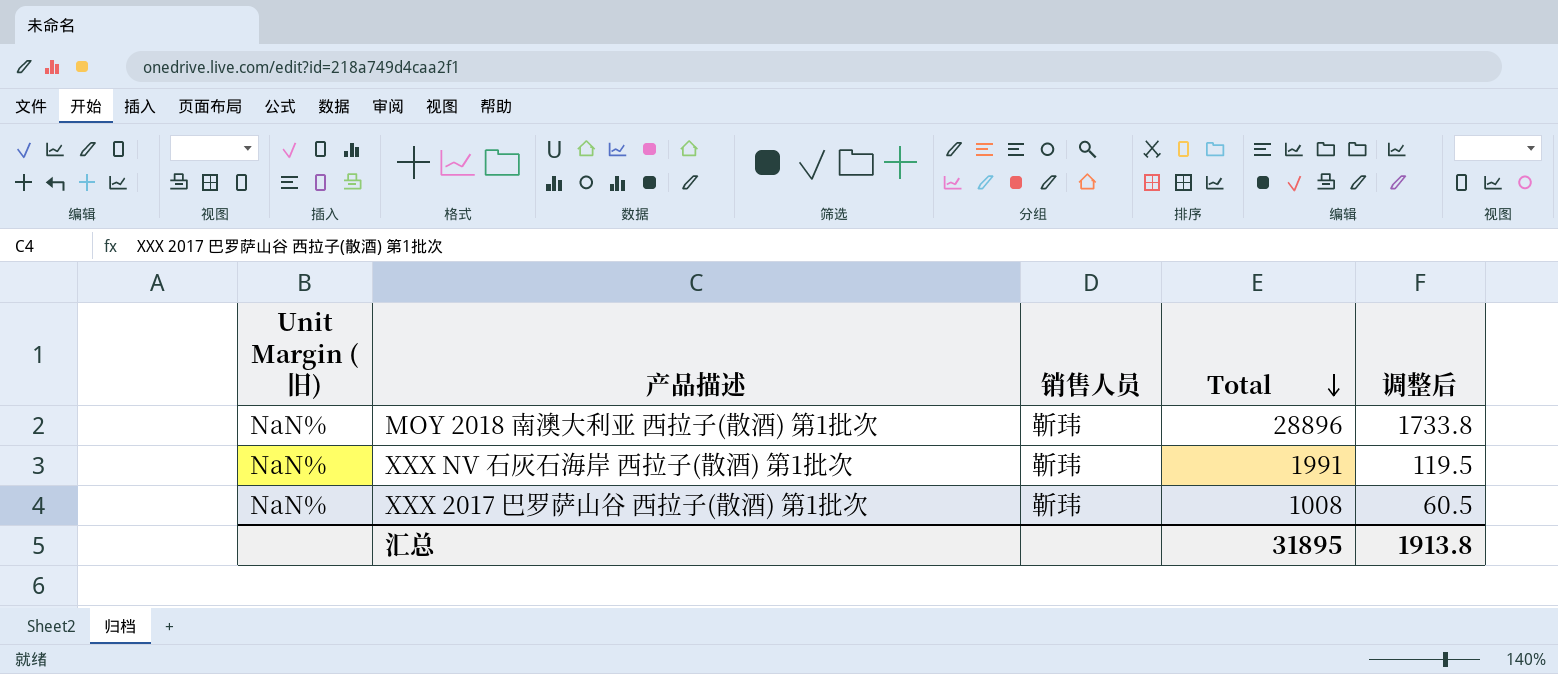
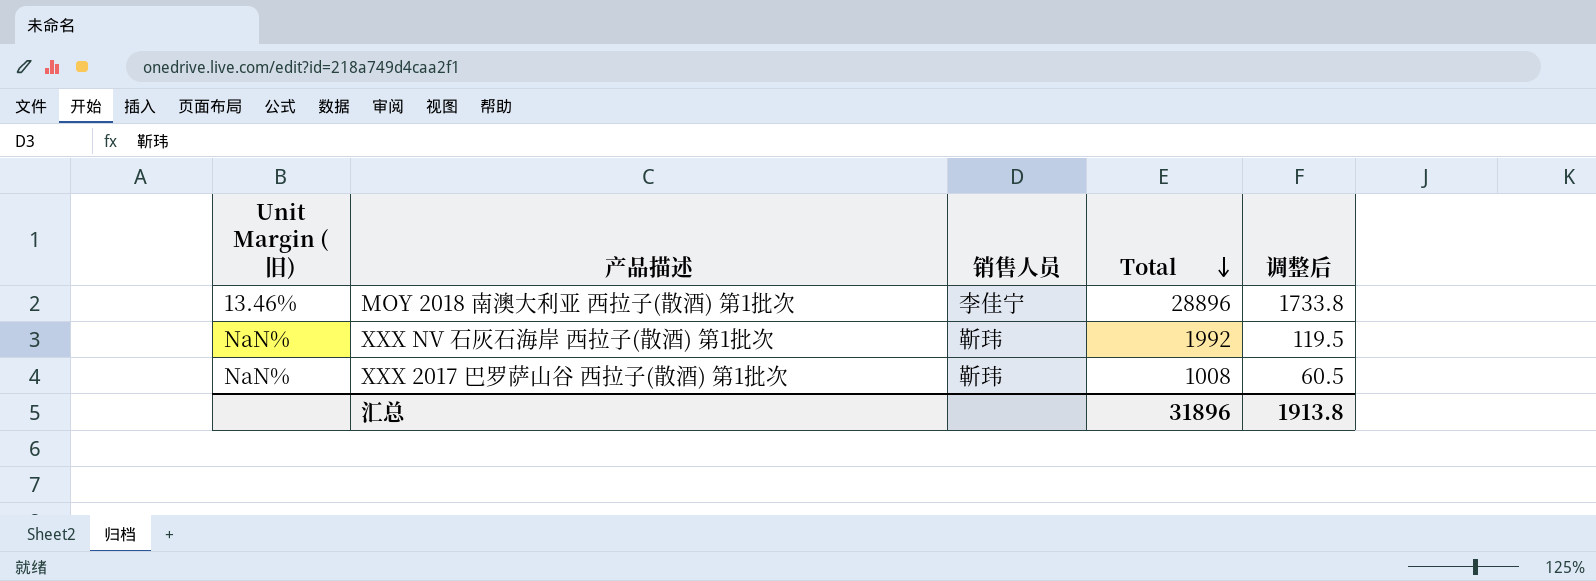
MOY 2018 南澳大利亚 西拉子(散酒) 第1批次 | Unit Margin (旧): NaN% -> 13.46%
MOY 2018 南澳大利亚 西拉子(散酒) 第1批次 | 销售人员: 靳玮 -> 李佳宁
XXX NV 石灰石海岸 西拉子(散酒) 第1批次 | Total: 1991 -> 1992
汇总 | Total: 31895 -> 31896

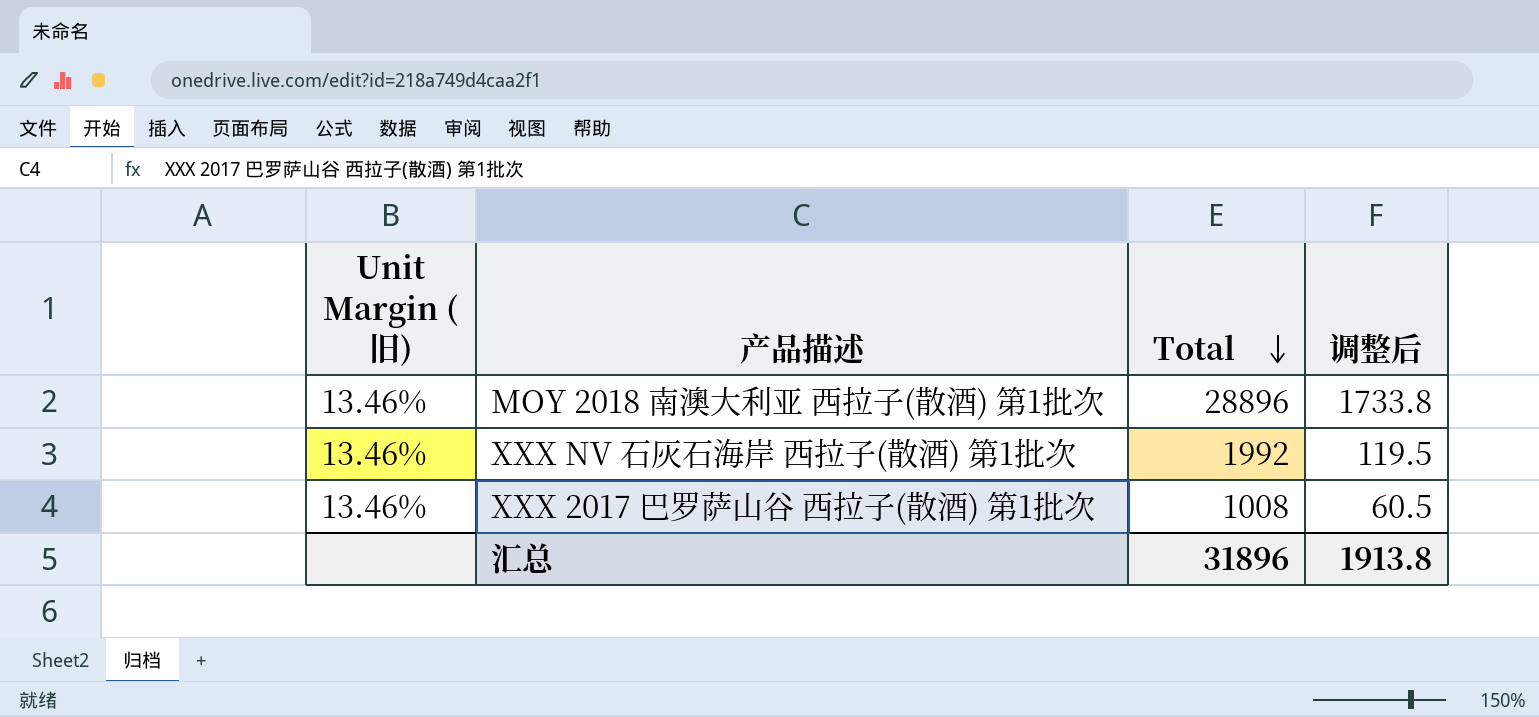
column 销售人员 | position: 3 -> none
XXX NV 石灰石海岸 西拉子(散酒) 第1批次 | Unit Margin (旧): NaN% -> 13.46%
XXX 2017 巴罗萨山谷 西拉子(散酒) 第1批次 | Unit Margin (旧): NaN% -> 13.46%

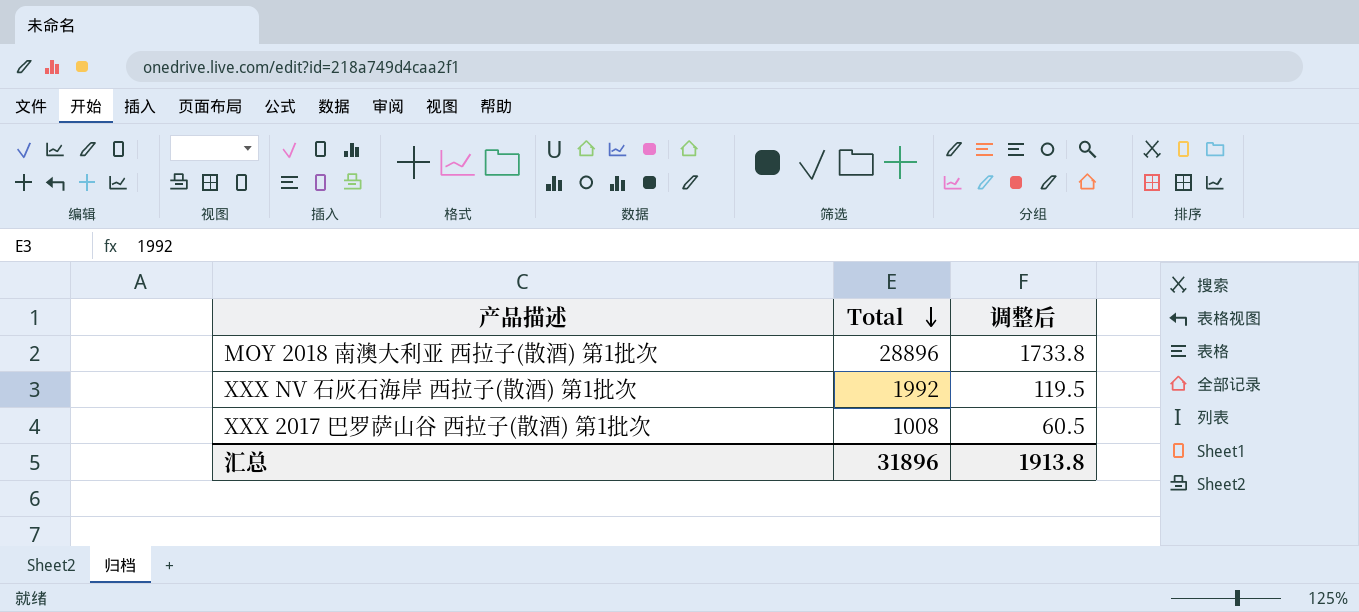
column Unit Margin (旧) | position: 1 -> none

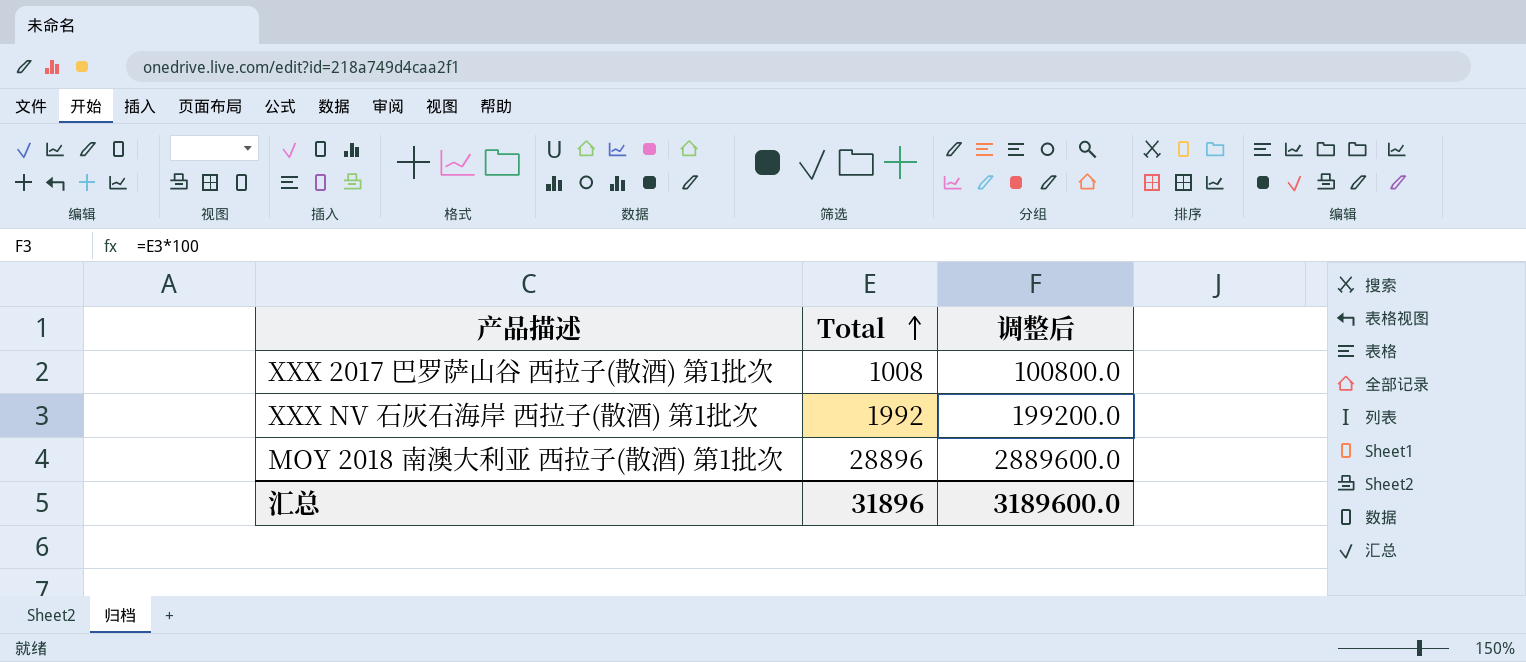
row order: Total descending -> Total ascending
column 调整后 | formula: [Total] * 0.06 -> [Total] * 100
汇总 | 调整后: 1913.8 -> 3189600.0

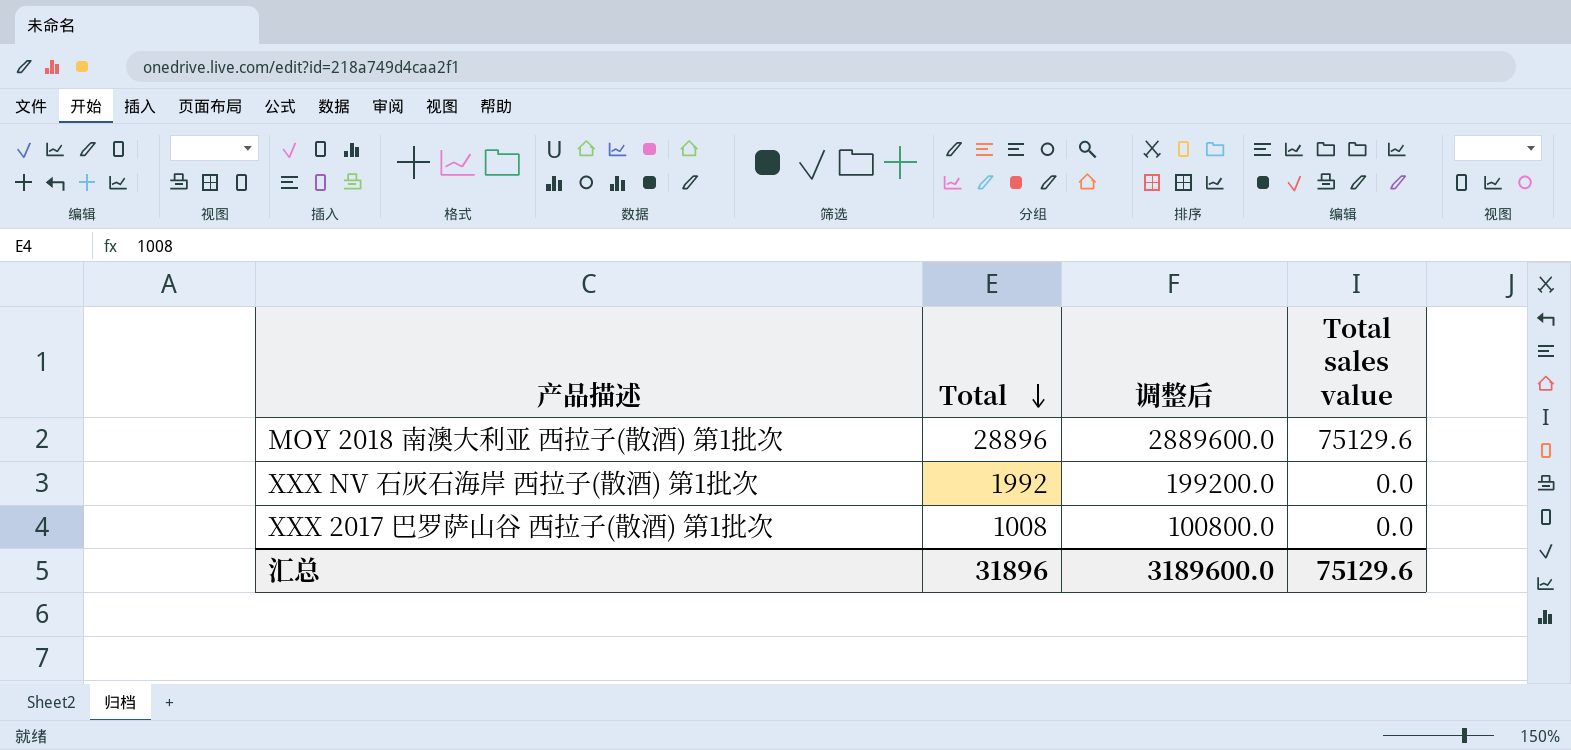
row order: Total ascending -> Total descending
column Total sales value | position: none -> 4

